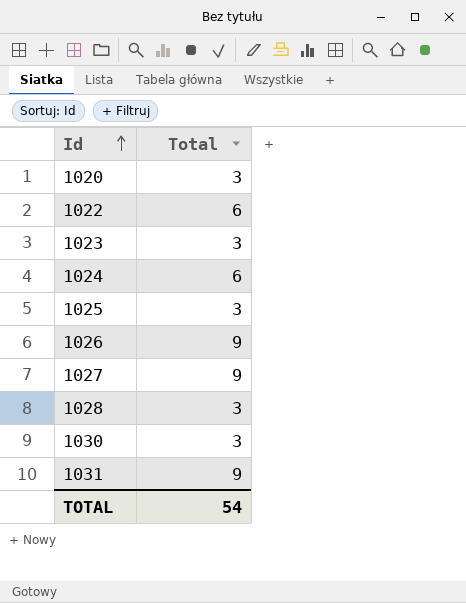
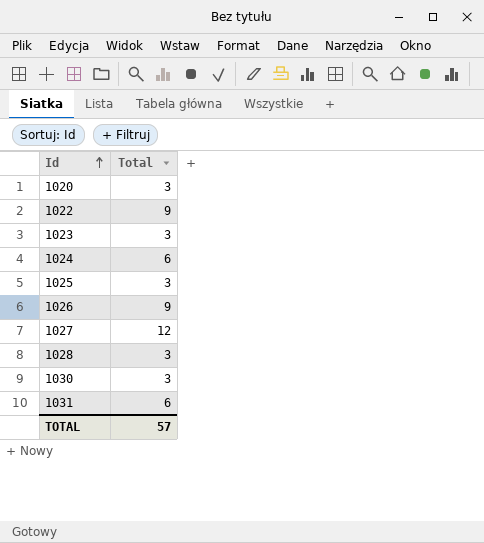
1022 | Total: 6 -> 9
1027 | Total: 9 -> 12
1031 | Total: 9 -> 6
TOTAL | Total: 54 -> 57

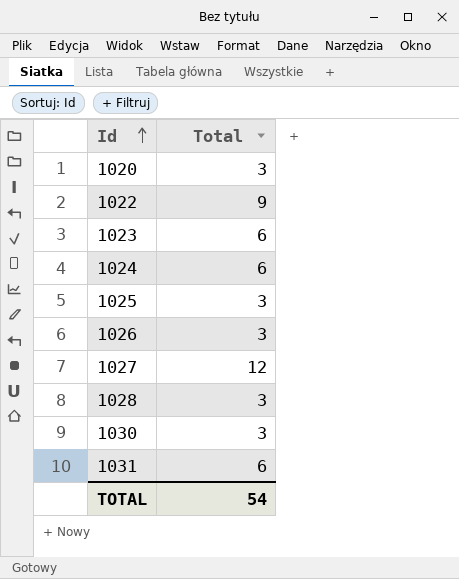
1023 | Total: 3 -> 6
1026 | Total: 9 -> 3
TOTAL | Total: 57 -> 54

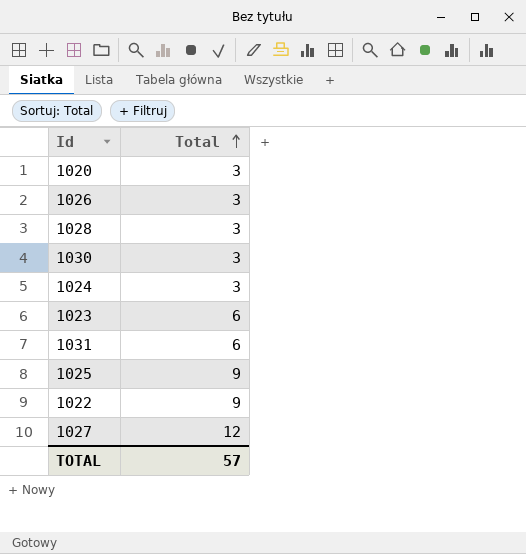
row order: Id ascending -> Total ascending
1024 | Total: 6 -> 3
1025 | Total: 3 -> 9
TOTAL | Total: 54 -> 57

